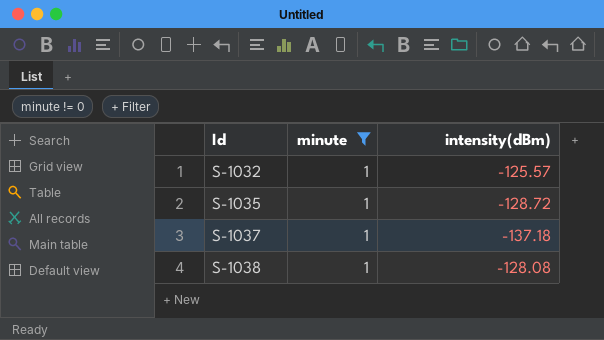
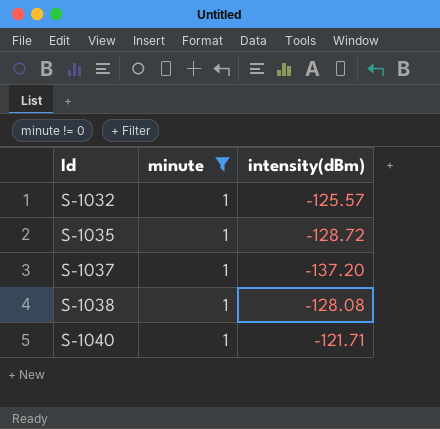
S-1037 | intensity(dBm): -137.18 -> -137.20
row S-1040: none -> 1 | -121.71

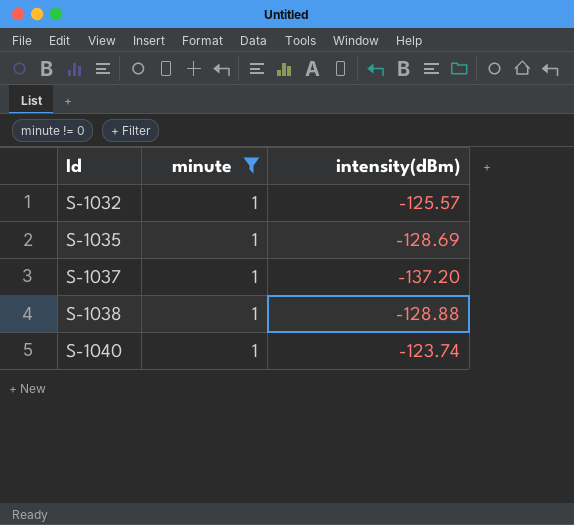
S-1035 | intensity(dBm): -128.72 -> -128.69
S-1038 | intensity(dBm): -128.08 -> -128.88
S-1040 | intensity(dBm): -121.71 -> -123.74

